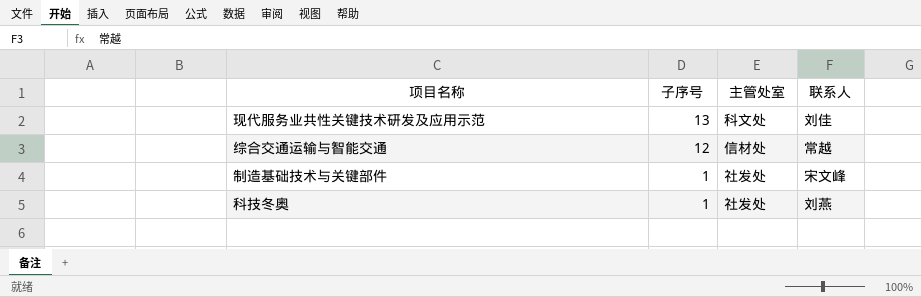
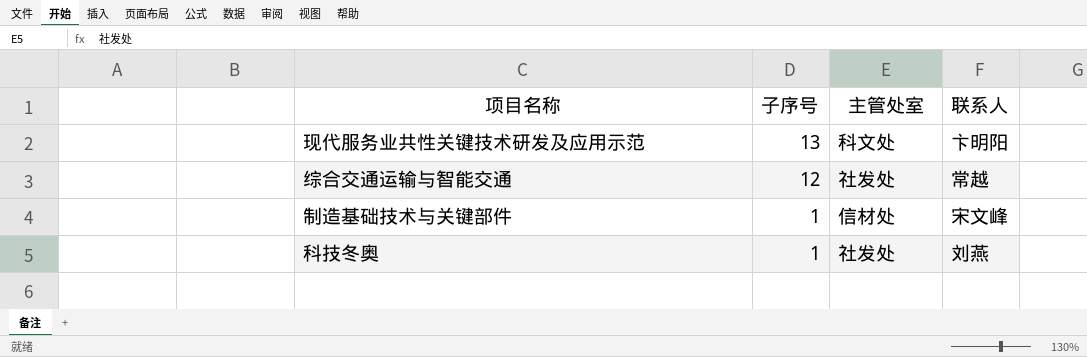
现代服务业共性关键技术研发及应用示范 | 联系人: 刘佳 -> 卞明阳
综合交通运输与智能交通 | 主管处室: 信材处 -> 社发处
制造基础技术与关键部件 | 主管处室: 社发处 -> 信材处

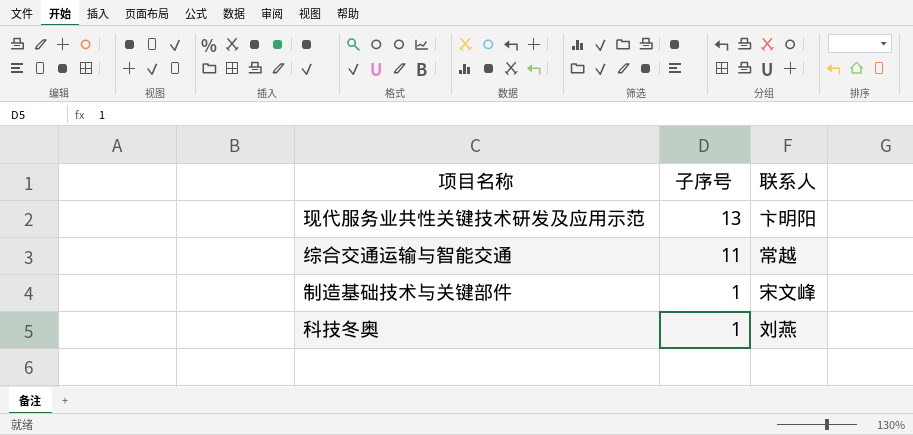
column 主管处室 | position: 3 -> none
综合交通运输与智能交通 | 子序号: 12 -> 11

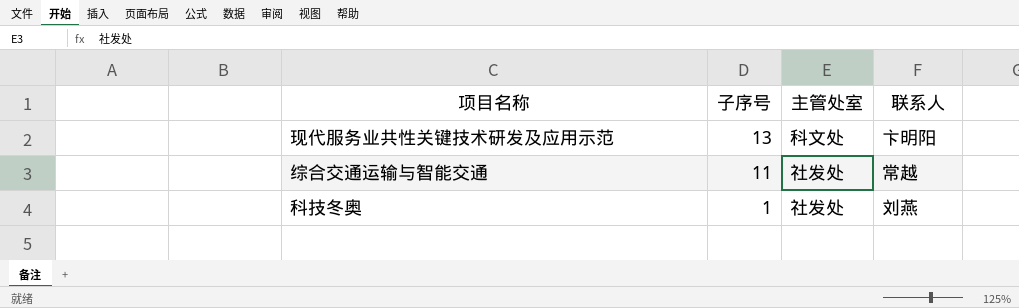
column 主管处室 | position: none -> 3
row 制造基础技术与关键部件: 1 | 宋文峰 -> none

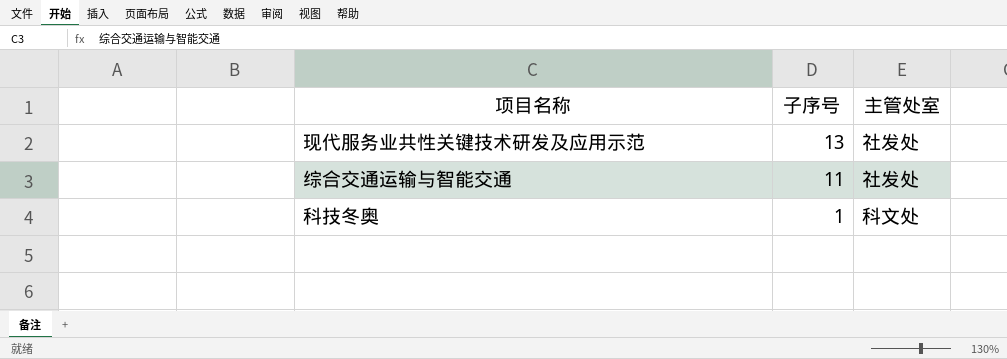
column 联系人 | position: 4 -> none
现代服务业共性关键技术研发及应用示范 | 主管处室: 科文处 -> 社发处
科技冬奥 | 主管处室: 社发处 -> 科文处

